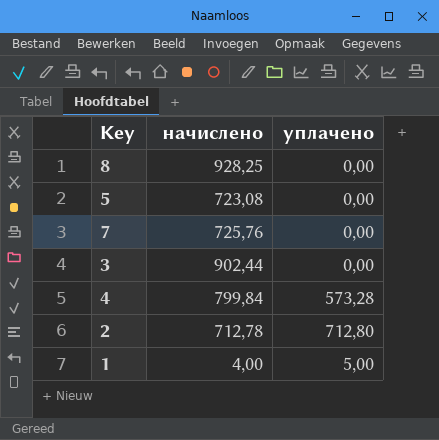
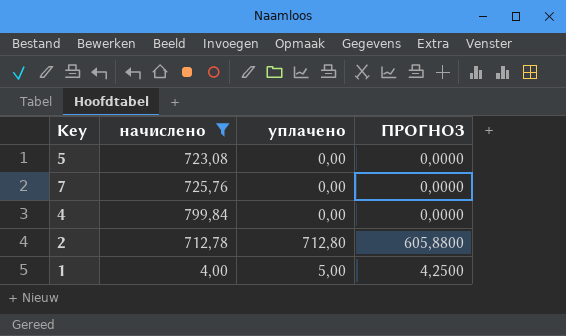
filter: none -> начислено <= 799,84
column ПРОГНОЗ | formula: none -> [уплачено] * 0,85
4 | уплачено: 573,28 -> 0,00

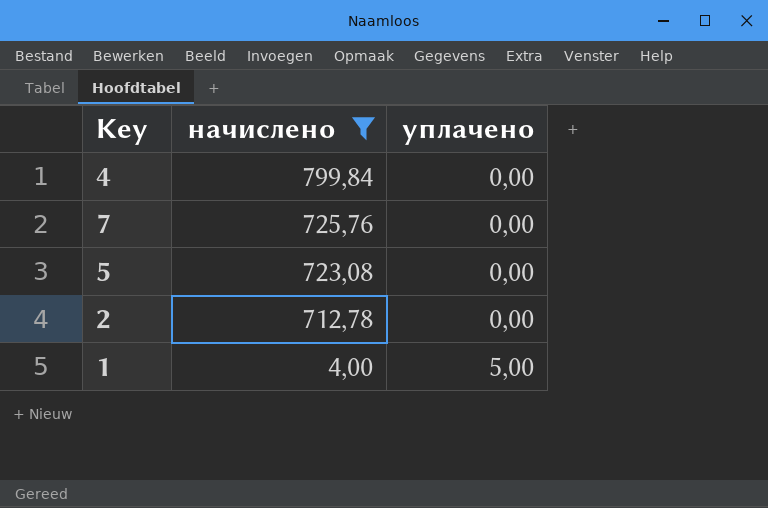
row order: none -> начислено descending
column ПРОГНОЗ | formula: [уплачено] * 0,85 -> none
2 | уплачено: 712,80 -> 0,00

